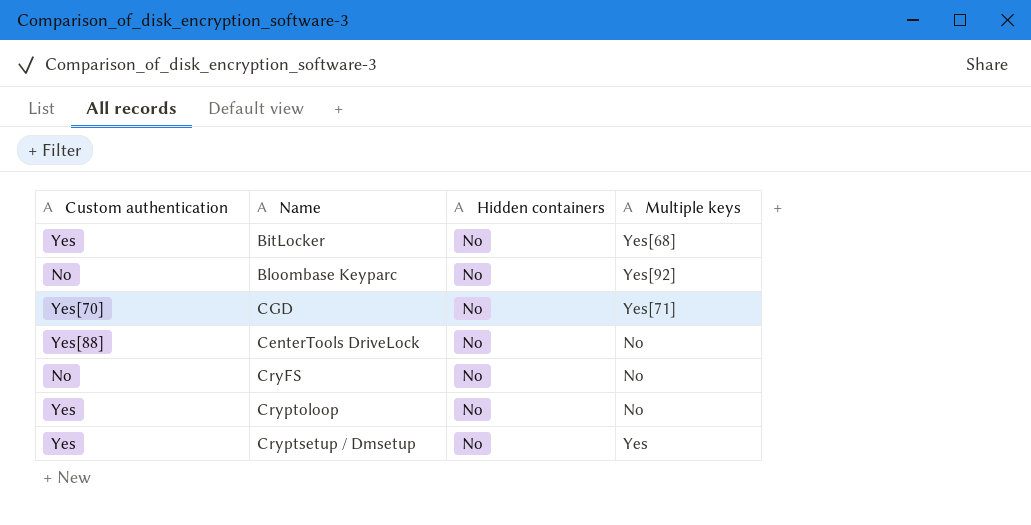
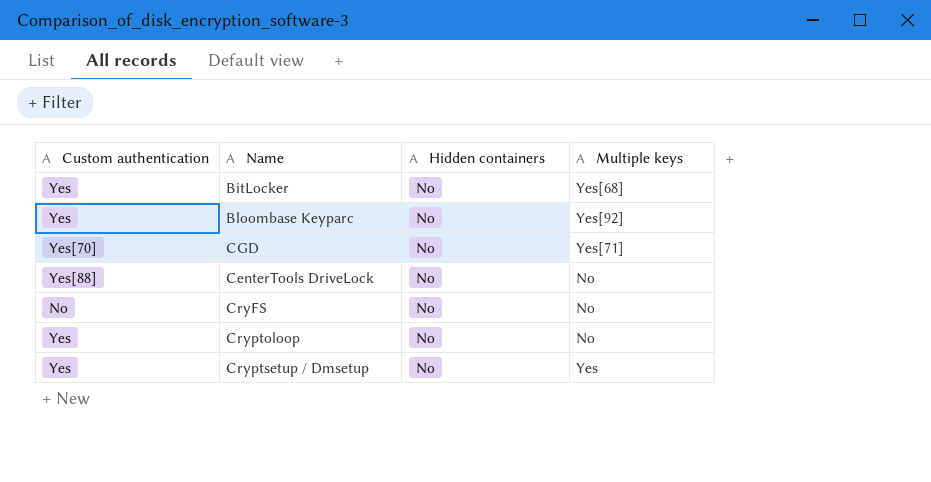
Bloombase Keyparc | Custom authentication: No -> Yes

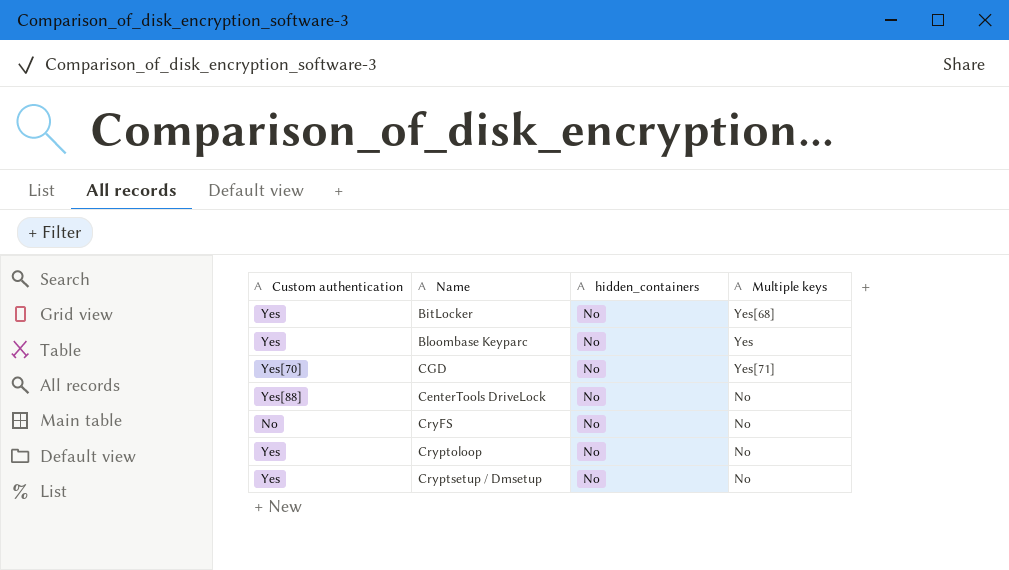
column name: Hidden containers -> hidden_containers
Bloombase Keyparc | Multiple keys: Yes[92] -> Yes
Cryptsetup / Dmsetup | Multiple keys: Yes -> No

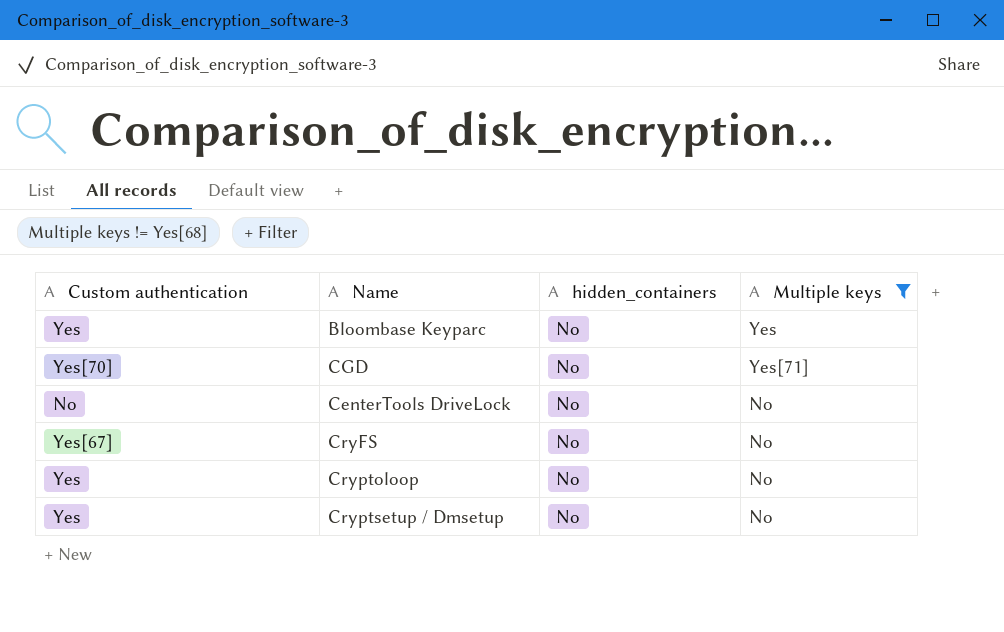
filter: none -> Multiple keys != Yes[68]
CenterTools DriveLock | Custom authentication: Yes[88] -> No
CryFS | Custom authentication: No -> Yes[67]

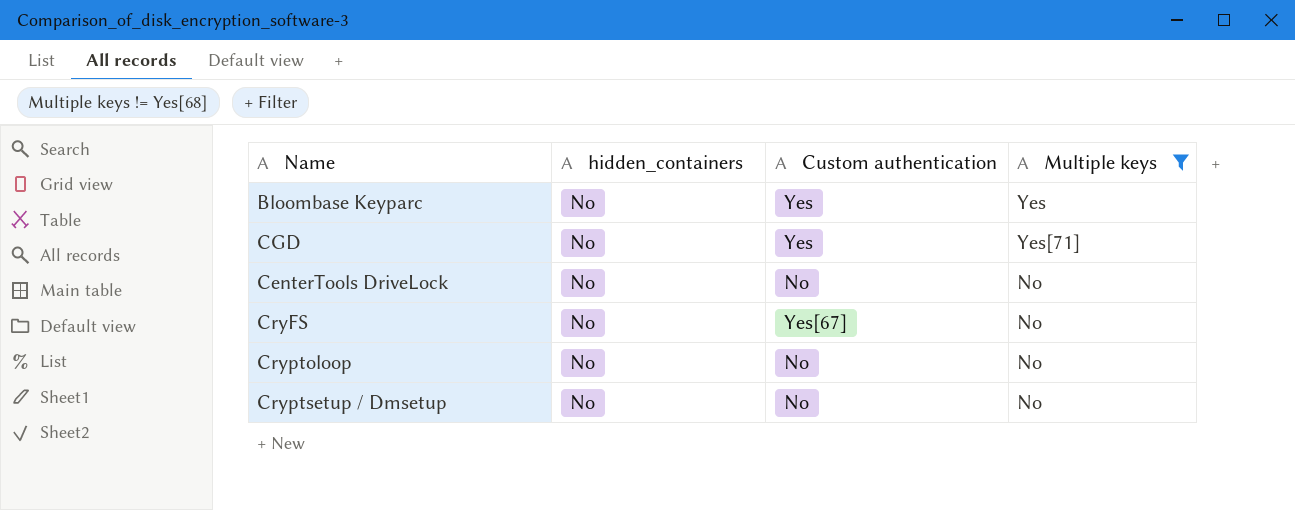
column Custom authentication | position: 1 -> 3
CGD | Custom authentication: Yes[70] -> Yes
Cryptoloop | Custom authentication: Yes -> No
Cryptsetup / Dmsetup | Custom authentication: Yes -> No

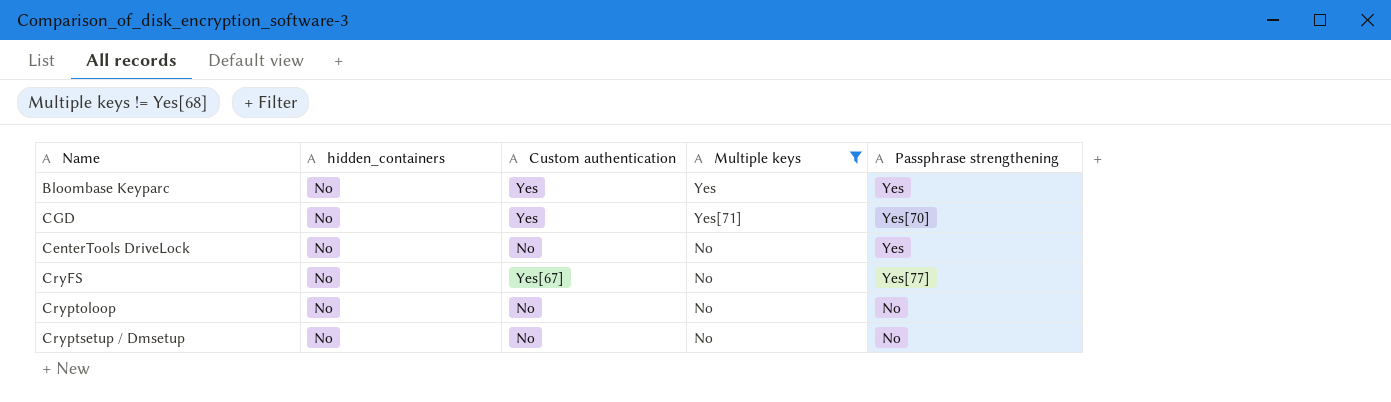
column Passphrase strengthening | position: none -> 5

